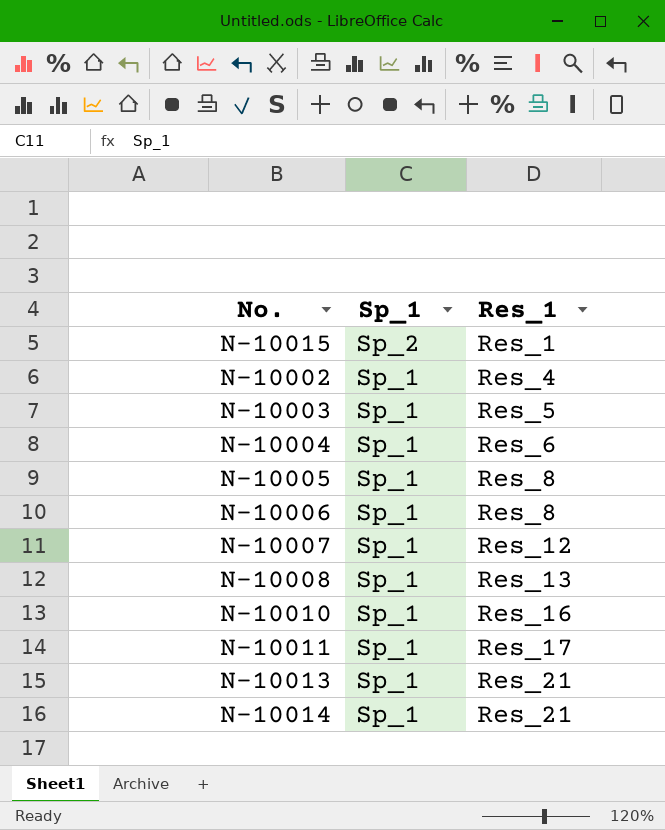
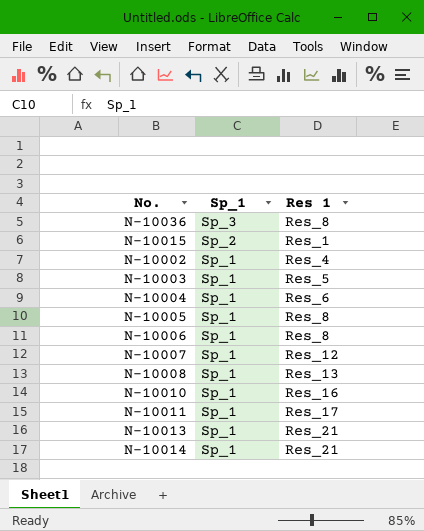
column name: Res_1 -> Res 1
row N-10036: none -> Sp_3 | Res_8

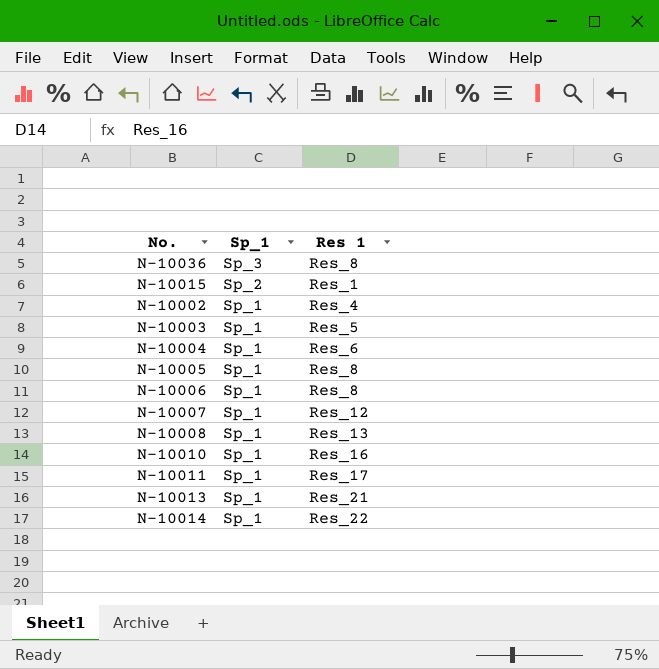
N-10014 | Res 1: Res_21 -> Res_22

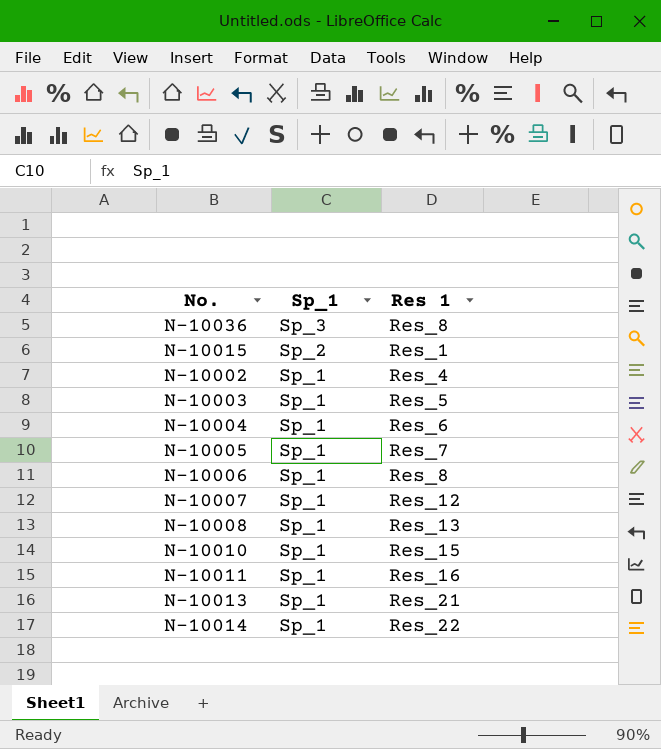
N-10005 | Res 1: Res_8 -> Res_7
N-10010 | Res 1: Res_16 -> Res_15
N-10011 | Res 1: Res_17 -> Res_16

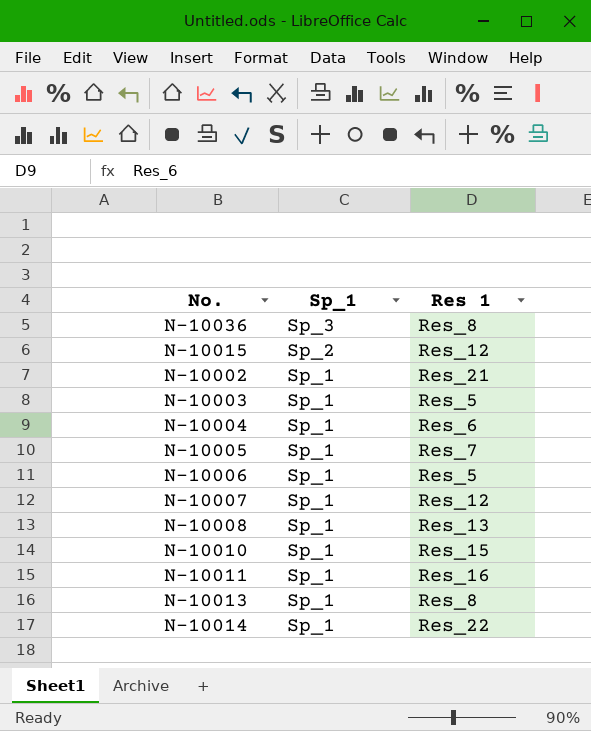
N-10015 | Res 1: Res_1 -> Res_12
N-10002 | Res 1: Res_4 -> Res_21
N-10006 | Res 1: Res_8 -> Res_5
N-10013 | Res 1: Res_21 -> Res_8

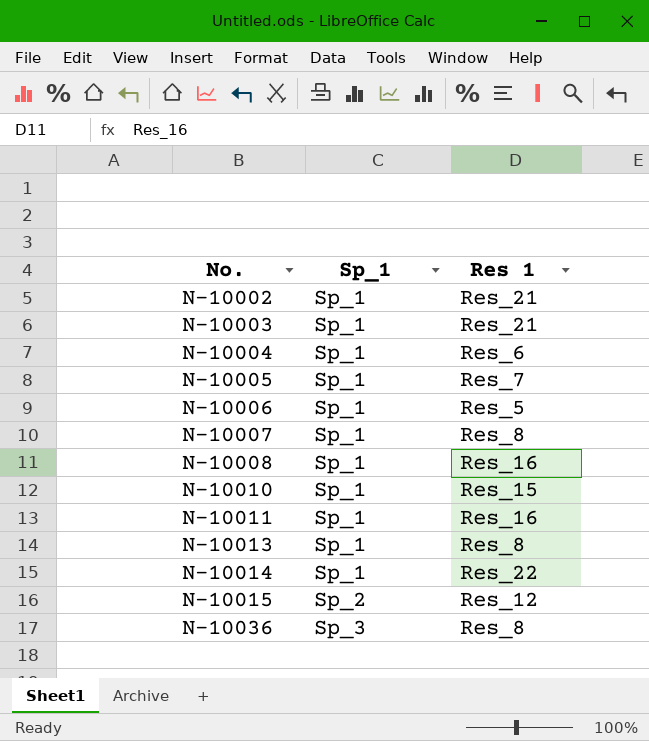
row order: Sp_1 descending -> No. ascending
N-10003 | Res 1: Res_5 -> Res_21
N-10007 | Res 1: Res_12 -> Res_8
N-10008 | Res 1: Res_13 -> Res_16

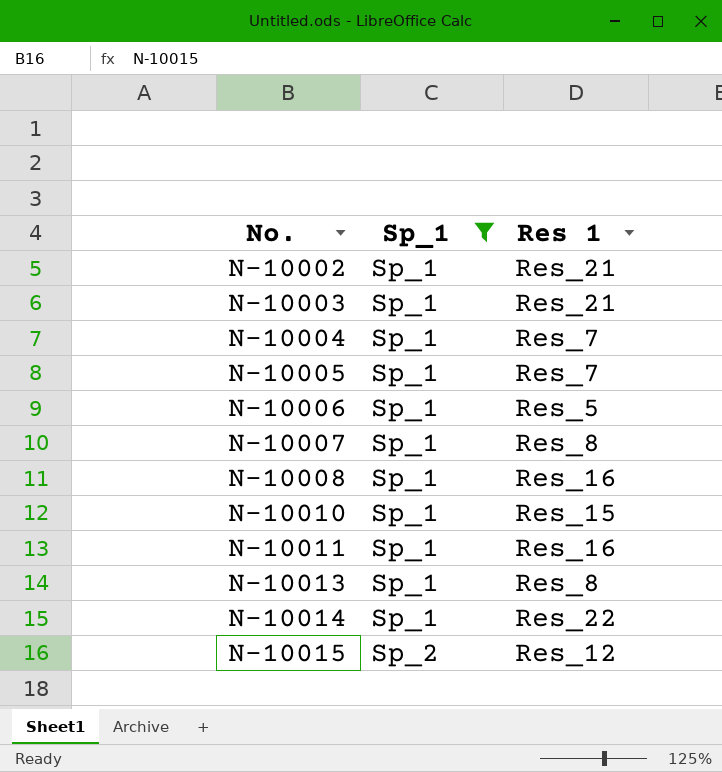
filter: none -> Sp_1 != Sp_3
N-10004 | Res 1: Res_6 -> Res_7

